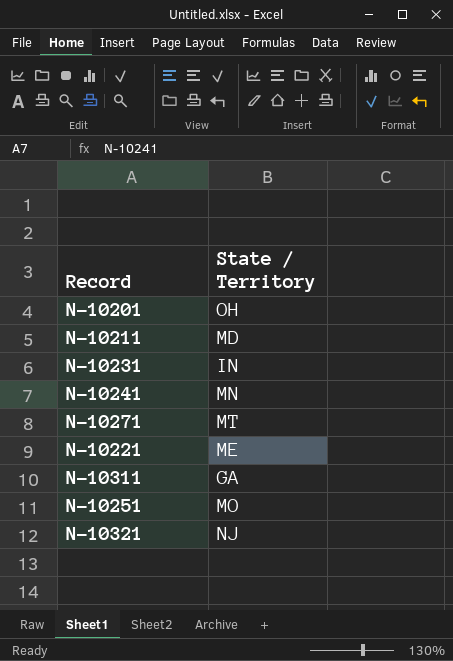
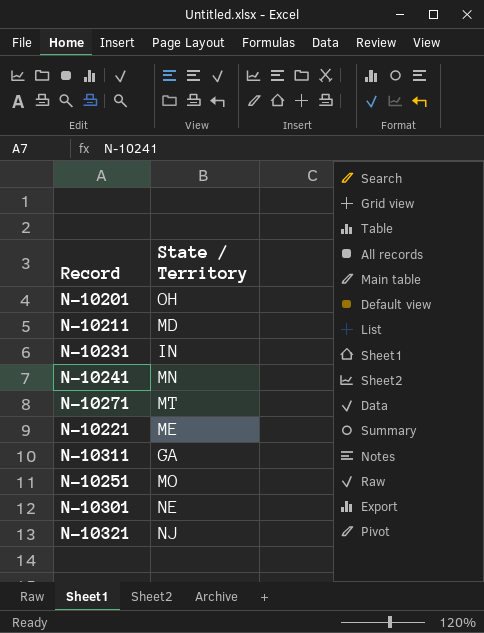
row N-10301: none -> NE

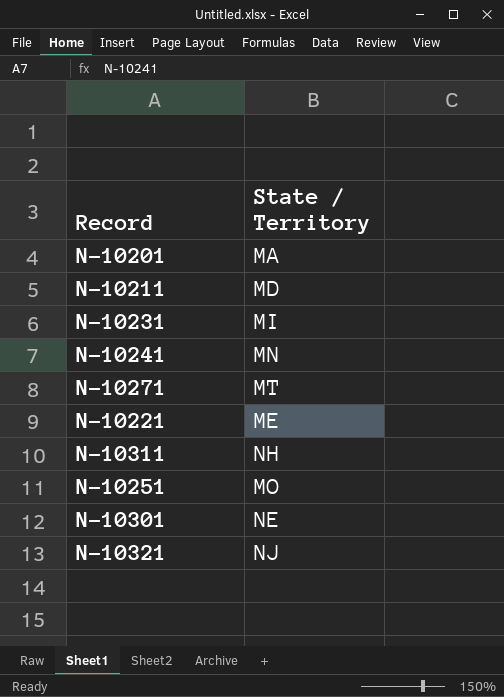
N-10201 | State / Territory: OH -> MA
N-10231 | State / Territory: IN -> MI
N-10311 | State / Territory: GA -> NH

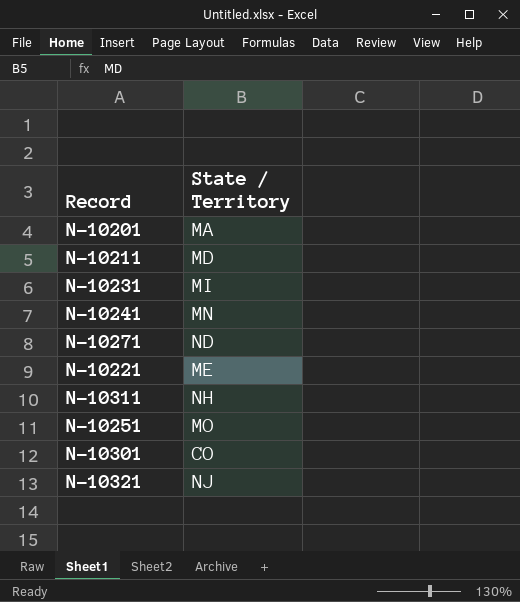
N-10271 | State / Territory: MT -> ND
N-10301 | State / Territory: NE -> CO

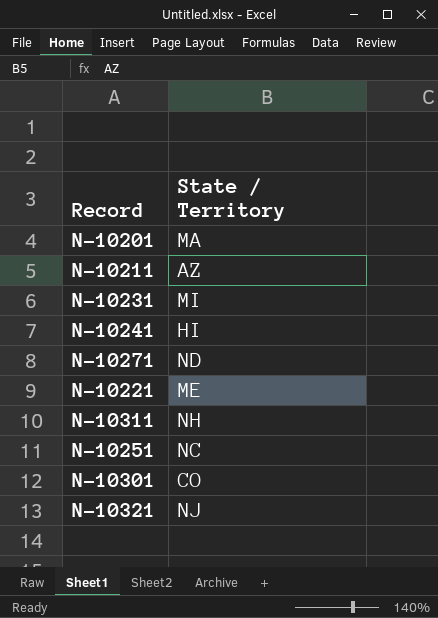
N-10211 | State / Territory: MD -> AZ
N-10241 | State / Territory: MN -> HI
N-10251 | State / Territory: MO -> NC

